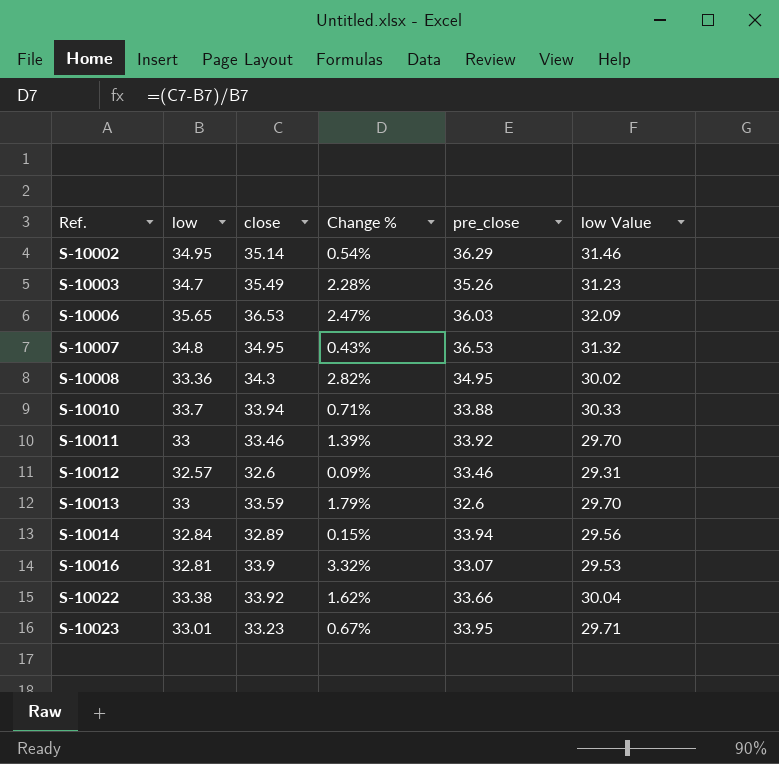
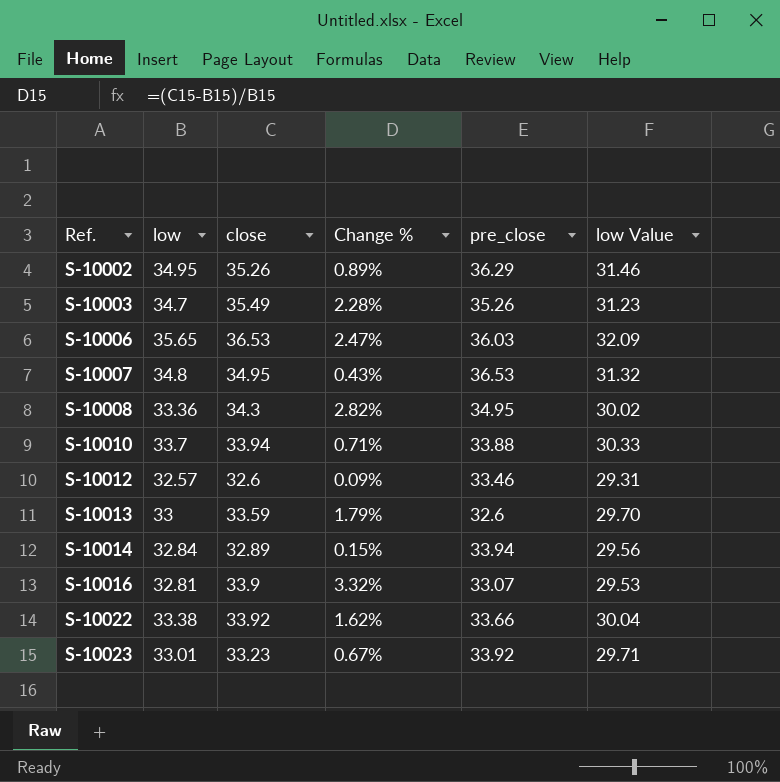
row S-10011: 33 | 33.46 | 1.39% | 33.92 | 29.70 -> none
S-10002 | close: 35.14 -> 35.26
S-10002 | Change %: 0.54% -> 0.89%
S-10023 | pre_close: 33.95 -> 33.92

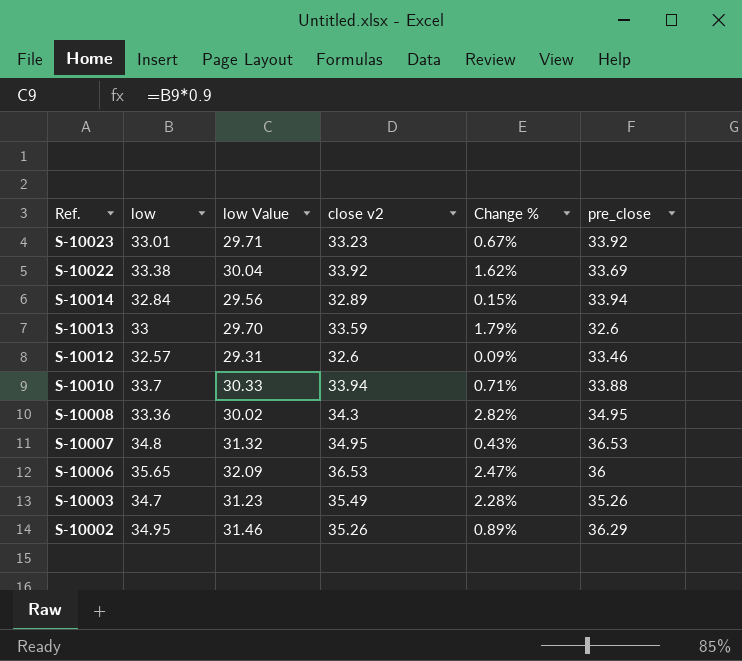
row order: Ref. ascending -> Ref. descending
column low Value | position: 6 -> 3
column name: close -> close v2
row S-10016: 32.81 | 33.9 | 3.32% | 33.07 | 29.53 -> none
S-10022 | pre_close: 33.66 -> 33.69
S-10006 | pre_close: 36.03 -> 36

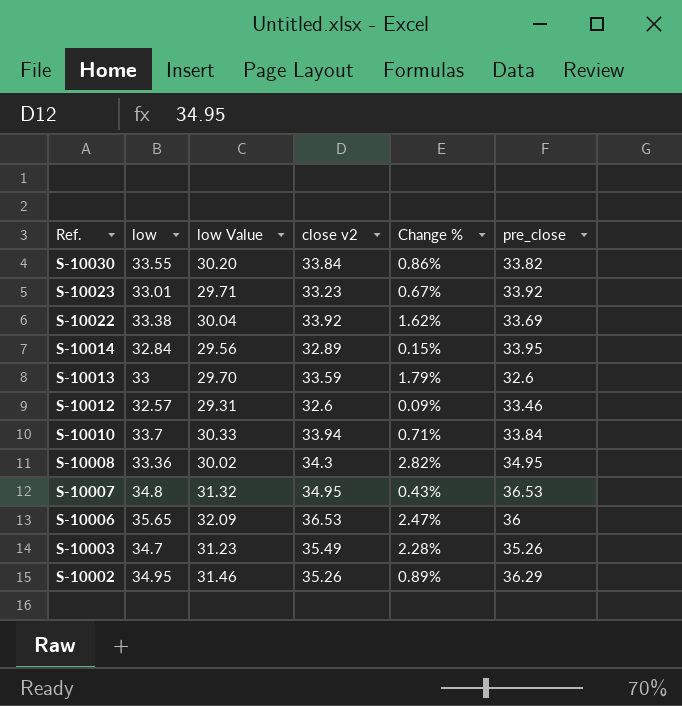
row S-10030: none -> 33.55 | 30.20 | 33.84 | 0.86% | 33.82
S-10014 | pre_close: 33.94 -> 33.95
S-10010 | pre_close: 33.88 -> 33.84

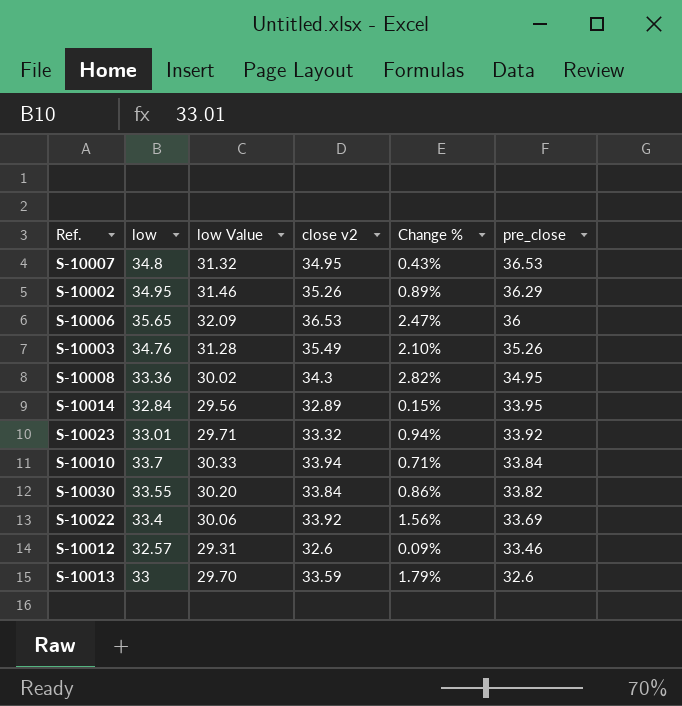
row order: Ref. descending -> pre_close descending
S-10003 | low: 34.7 -> 34.76
S-10003 | low Value: 31.23 -> 31.28
S-10003 | Change %: 2.28% -> 2.10%
S-10023 | close v2: 33.23 -> 33.32
S-10023 | Change %: 0.67% -> 0.94%
S-10022 | low: 33.38 -> 33.4
S-10022 | low Value: 30.04 -> 30.06
S-10022 | Change %: 1.62% -> 1.56%

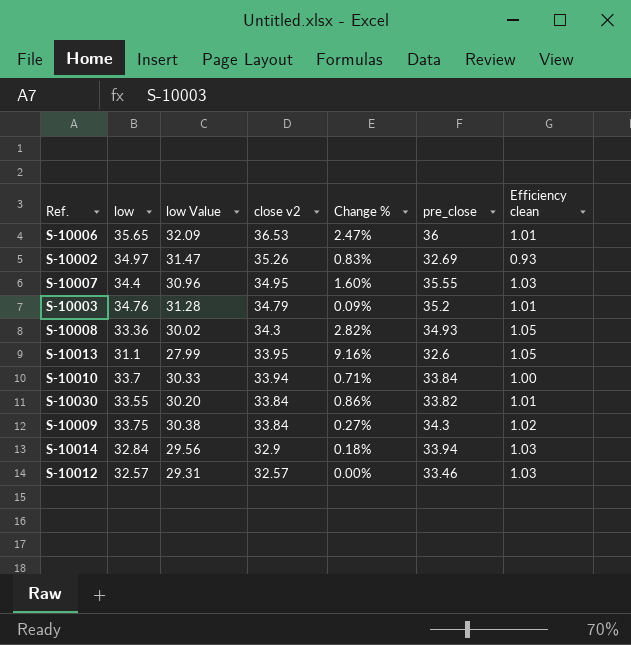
row order: pre_close descending -> close v2 descending
column Efficiency clean | formula: none -> [pre_close] / [low]
row S-10023: 33.01 | 29.71 | 33.32 | 0.94% | 33.92 -> none
row S-10022: 33.4 | 30.06 | 33.92 | 1.56% | 33.69 -> none
S-10002 | low: 34.95 -> 34.97
S-10002 | low Value: 31.46 -> 31.47
S-10002 | Change %: 0.89% -> 0.83%
S-10002 | pre_close: 36.29 -> 32.69
S-10007 | low: 34.8 -> 34.4
S-10007 | low Value: 31.32 -> 30.96
S-10007 | Change %: 0.43% -> 1.60%
S-10007 | pre_close: 36.53 -> 35.55
S-10003 | close v2: 35.49 -> 34.79
S-10003 | Change %: 2.10% -> 0.09%
S-10003 | pre_close: 35.26 -> 35.2
S-10008 | pre_close: 34.95 -> 34.93
S-10013 | low: 33 -> 31.1
S-10013 | low Value: 29.70 -> 27.99
S-10013 | close v2: 33.59 -> 33.95
S-10013 | Change %: 1.79% -> 9.16%
row S-10009: none -> 33.75 | 30.38 | 33.84 | 0.27% | 34.3 | 1.02
S-10014 | close v2: 32.89 -> 32.9
S-10014 | Change %: 0.15% -> 0.18%
S-10014 | pre_close: 33.95 -> 33.94
S-10012 | close v2: 32.6 -> 32.57
S-10012 | Change %: 0.09% -> 0.00%

